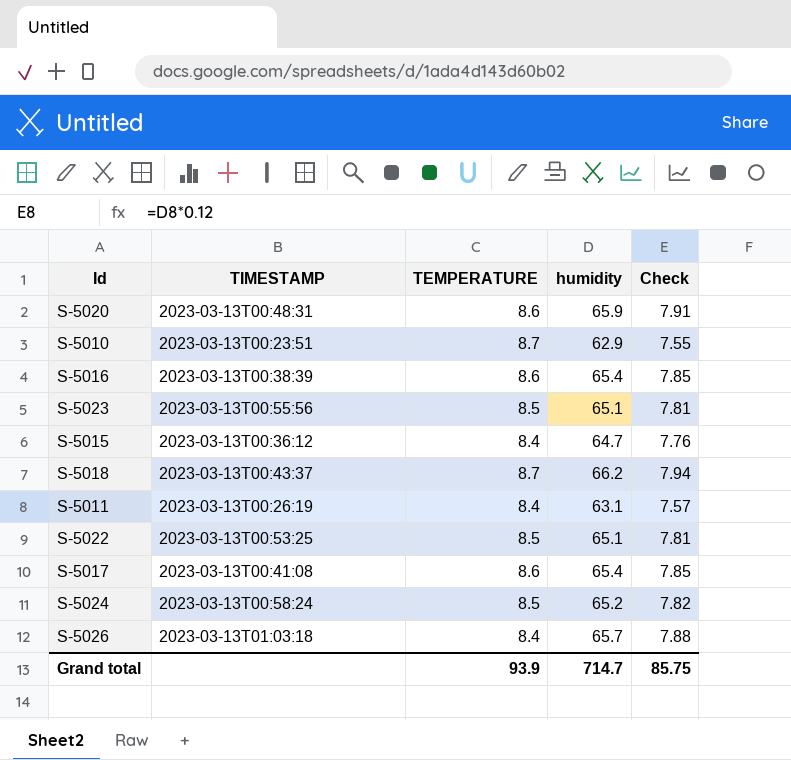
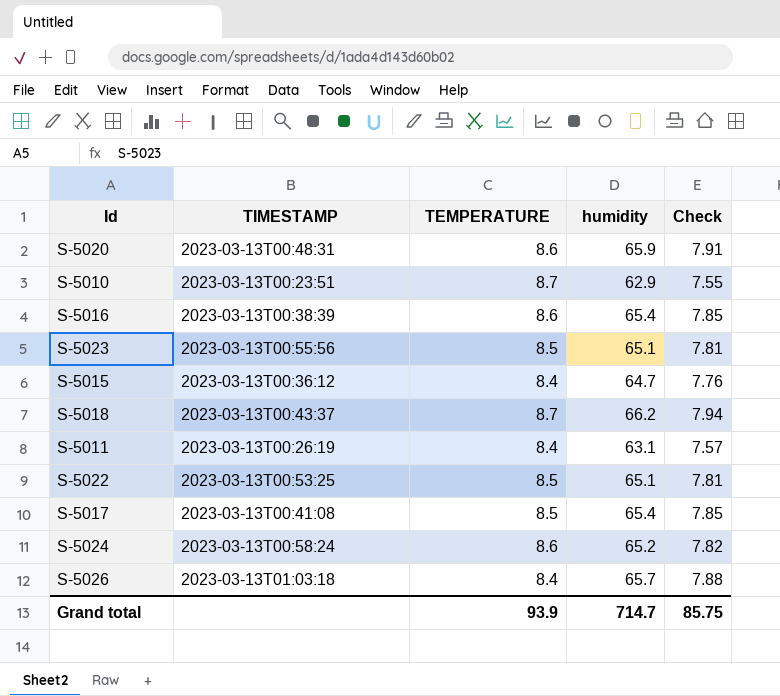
S-5017 | TEMPERATURE: 8.6 -> 8.5
S-5024 | TEMPERATURE: 8.5 -> 8.6

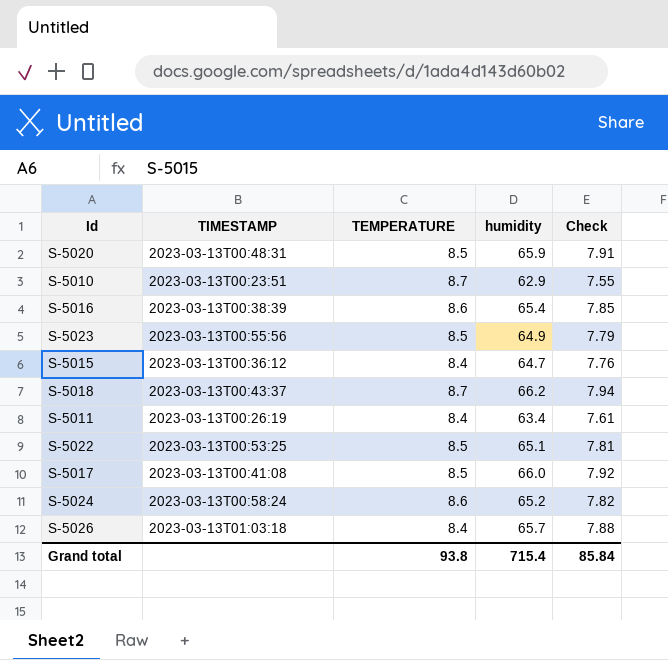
S-5020 | TEMPERATURE: 8.6 -> 8.5
S-5023 | humidity: 65.1 -> 64.9
S-5023 | Check: 7.81 -> 7.79
S-5011 | humidity: 63.1 -> 63.4
S-5011 | Check: 7.57 -> 7.61
S-5017 | humidity: 65.4 -> 66.0
S-5017 | Check: 7.85 -> 7.92
Grand total | TEMPERATURE: 93.9 -> 93.8
Grand total | humidity: 714.7 -> 715.4
Grand total | Check: 85.75 -> 85.84

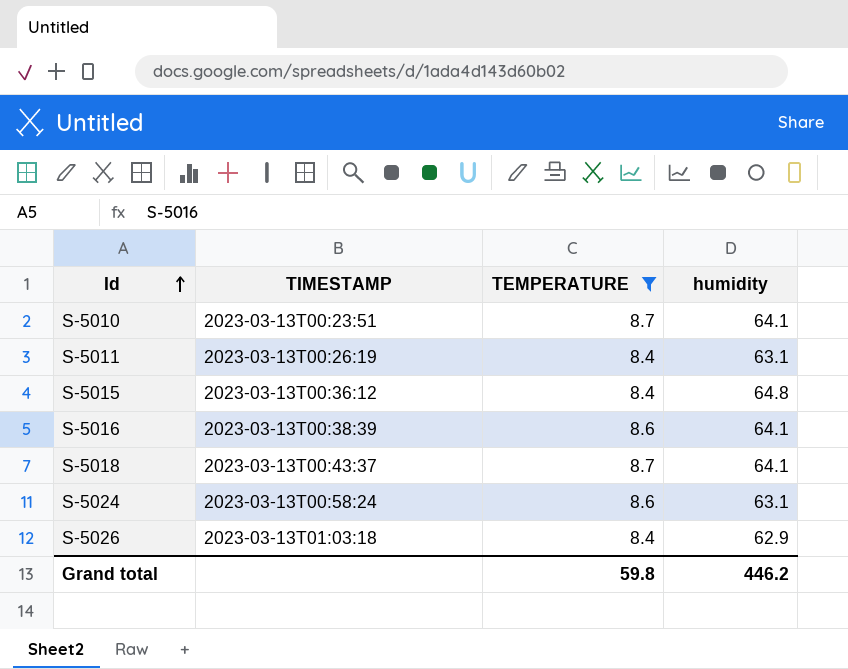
filter: none -> TEMPERATURE != 8.5
row order: none -> Id ascending
column Check | formula: [humidity] * 0.12 -> none
S-5010 | humidity: 62.9 -> 64.1
S-5011 | humidity: 63.4 -> 63.1
S-5015 | humidity: 64.7 -> 64.8
S-5016 | humidity: 65.4 -> 64.1
S-5018 | humidity: 66.2 -> 64.1
S-5024 | humidity: 65.2 -> 63.1
S-5026 | humidity: 65.7 -> 62.9
Grand total | TEMPERATURE: 93.8 -> 59.8
Grand total | humidity: 715.4 -> 446.2

